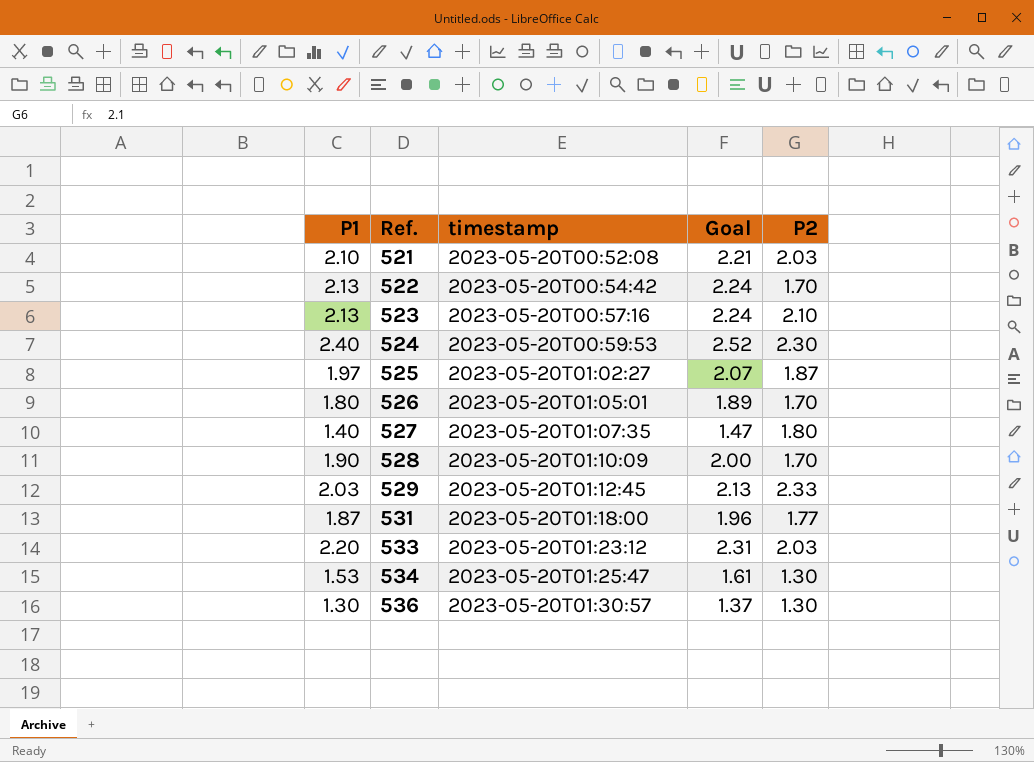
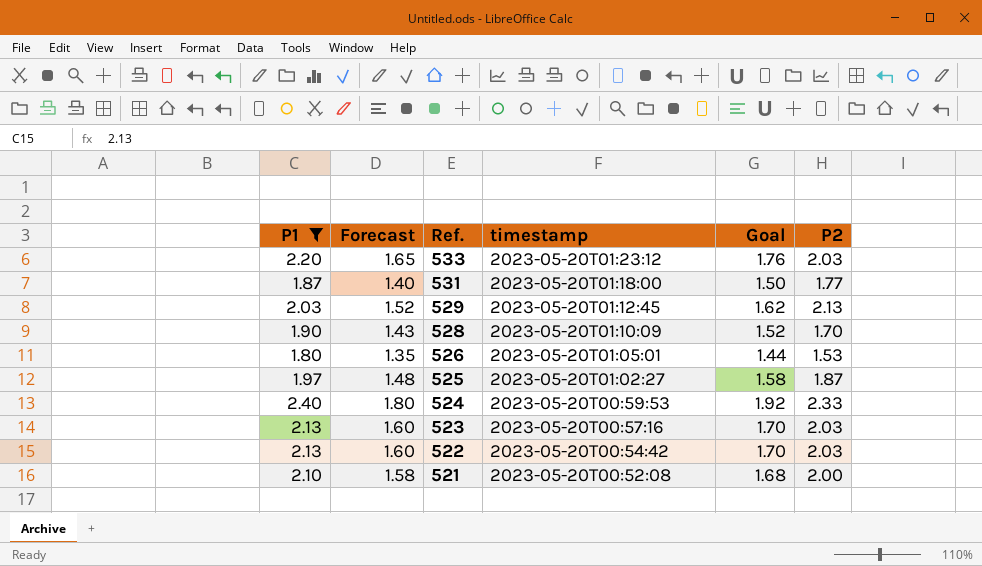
filter: none -> P1 >= 1.80
row order: Ref. ascending -> Ref. descending
column Forecast | formula: none -> [P1] * 0.75
column Goal | formula: [P1] * 1.05 -> [P1] * 0.8
529 | P2: 2.33 -> 2.13
526 | P2: 1.70 -> 1.53
524 | P2: 2.30 -> 2.33
523 | P2: 2.10 -> 2.03
522 | P2: 1.70 -> 2.03
521 | P2: 2.03 -> 2.00

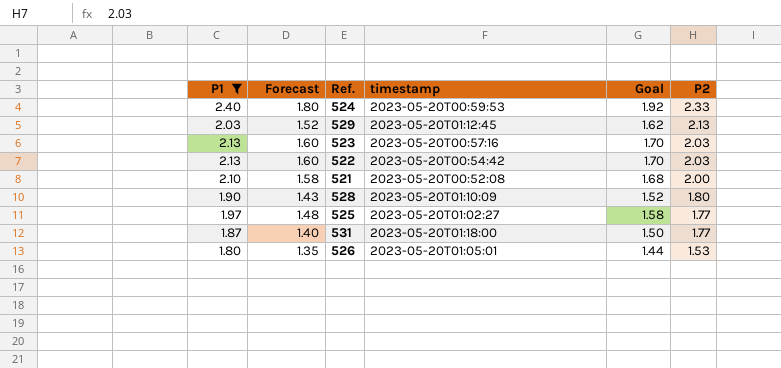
row order: Ref. descending -> P2 descending
row 533: 2.20 | 1.65 | 2023-05-20T01:23:12 | 1.76 | 2.03 -> none
528 | P2: 1.70 -> 1.80
525 | P2: 1.87 -> 1.77

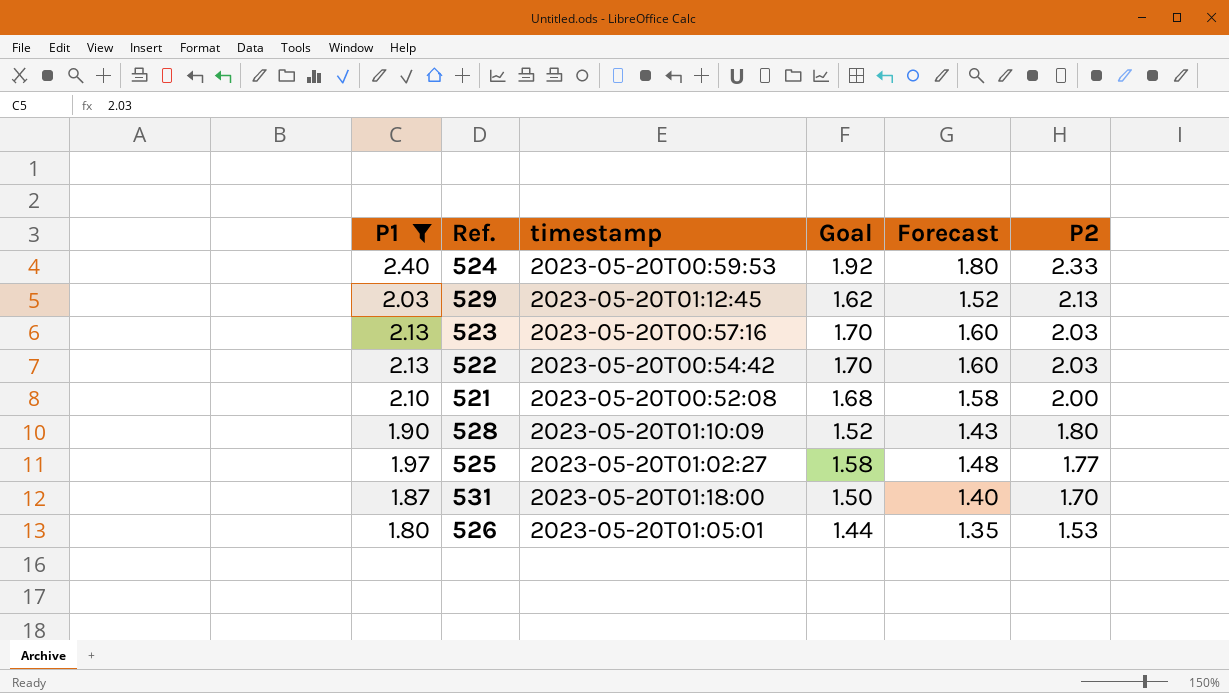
column Forecast | position: 2 -> 5
531 | P2: 1.77 -> 1.70

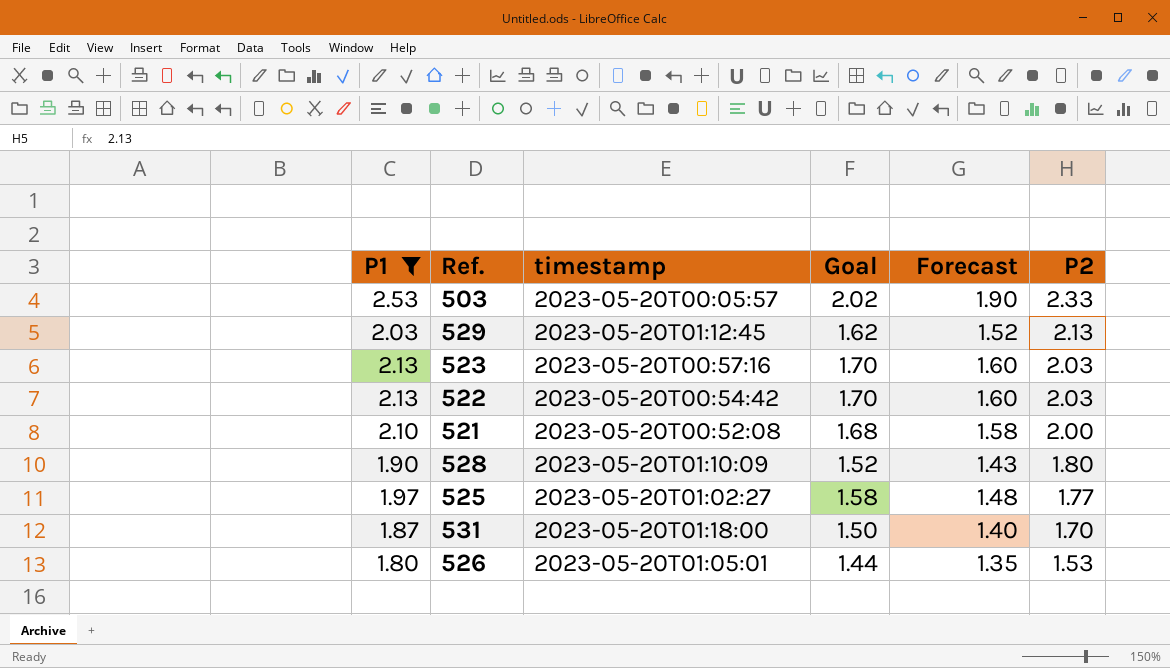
row 524: 2.40 | 2023-05-20T00:59:53 | 1.92 | 1.80 | 2.33 -> none
row 503: none -> 2.53 | 2023-05-20T00:05:57 | 2.02 | 1.90 | 2.33

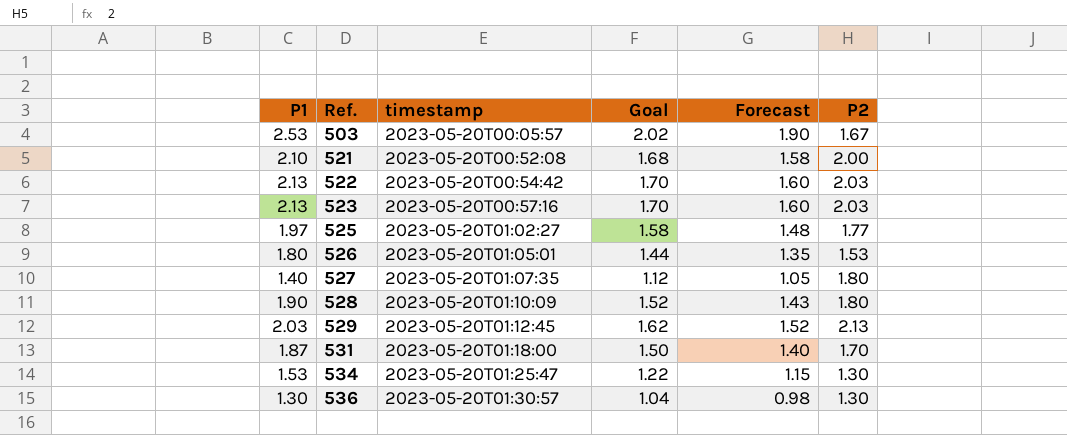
filter: P1 >= 1.80 -> none
row order: P2 descending -> Ref. ascending
503 | P2: 2.33 -> 1.67

